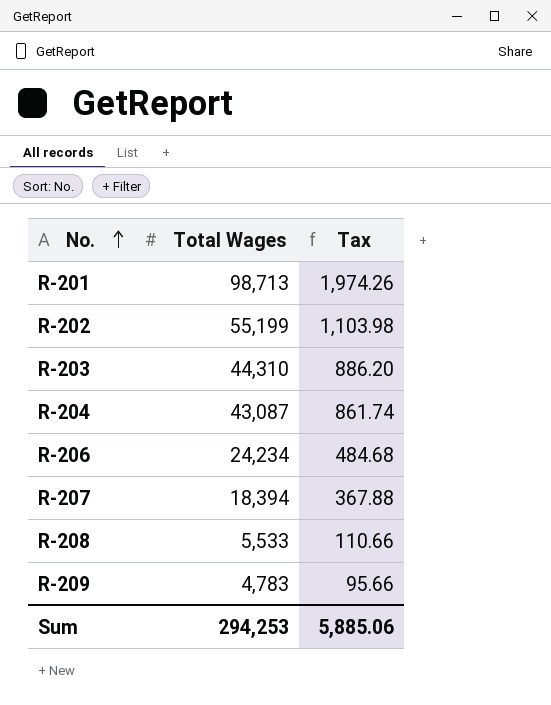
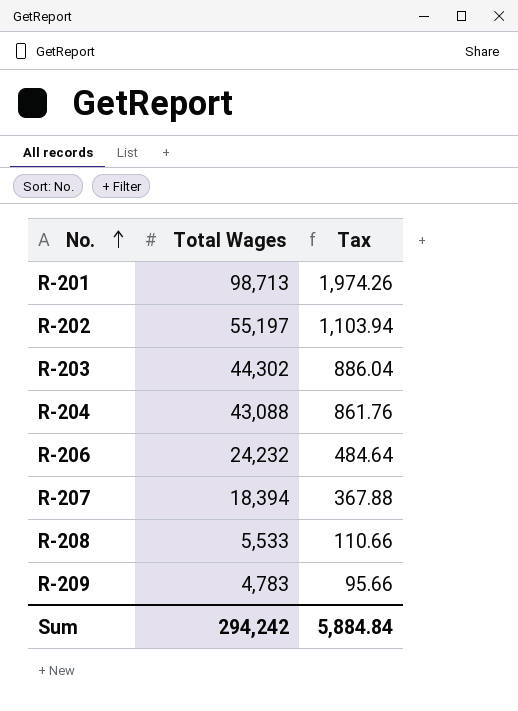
R-202 | Total Wages: 55,199 -> 55,197
R-202 | Tax: 1,103.98 -> 1,103.94
R-203 | Total Wages: 44,310 -> 44,302
R-203 | Tax: 886.20 -> 886.04
R-204 | Total Wages: 43,087 -> 43,088
R-204 | Tax: 861.74 -> 861.76
R-206 | Total Wages: 24,234 -> 24,232
R-206 | Tax: 484.68 -> 484.64
Sum | Total Wages: 294,253 -> 294,242
Sum | Tax: 5,885.06 -> 5,884.84

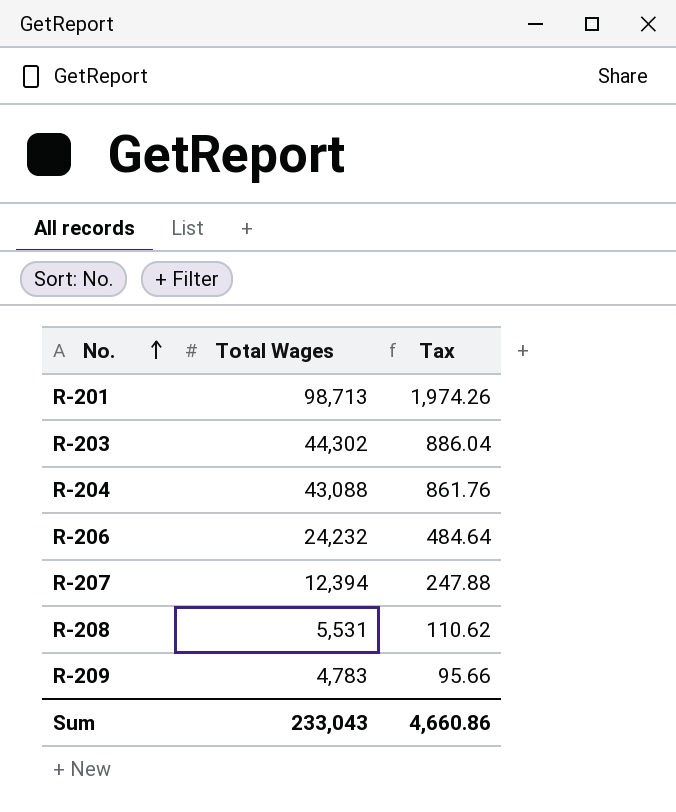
row R-202: 55,197 | 1,103.94 -> none
R-207 | Total Wages: 18,394 -> 12,394
R-207 | Tax: 367.88 -> 247.88
R-208 | Total Wages: 5,533 -> 5,531
R-208 | Tax: 110.66 -> 110.62
Sum | Total Wages: 294,242 -> 233,043
Sum | Tax: 5,884.84 -> 4,660.86

